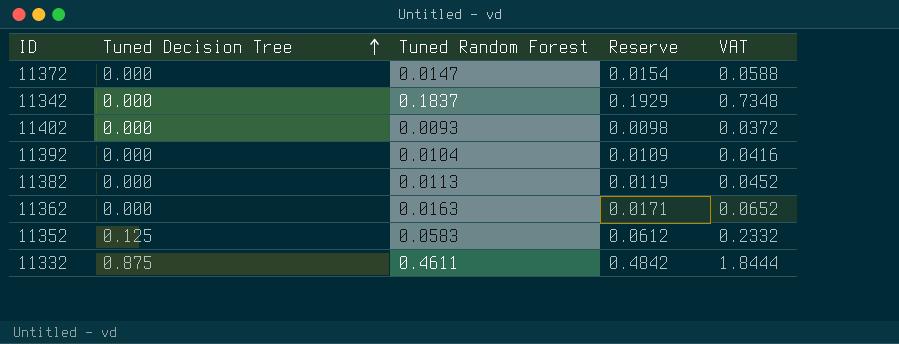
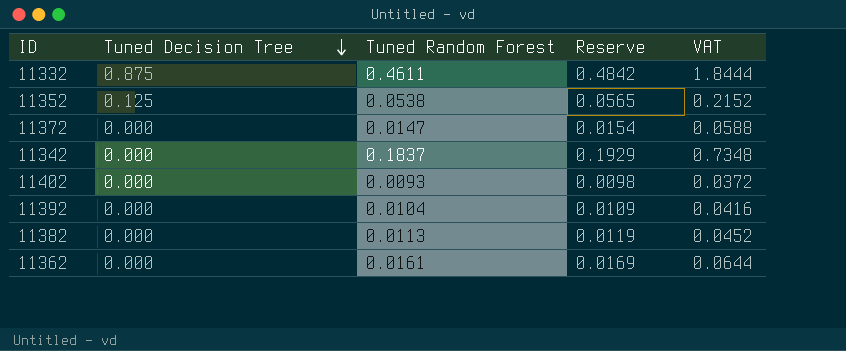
row order: Tuned Decision Tree ascending -> Tuned Decision Tree descending
11352 | Tuned Random Forest: 0.0583 -> 0.0538
11352 | Reserve: 0.0612 -> 0.0565
11352 | VAT: 0.2332 -> 0.2152
11362 | Tuned Random Forest: 0.0163 -> 0.0161
11362 | Reserve: 0.0171 -> 0.0169
11362 | VAT: 0.0652 -> 0.0644

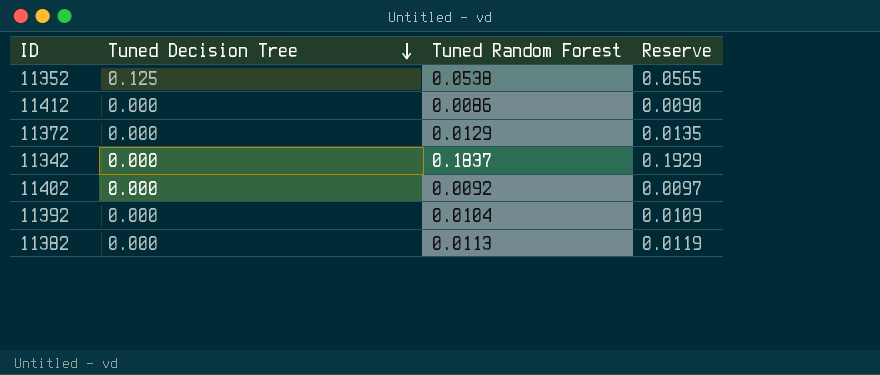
column VAT | formula: [Tuned Random Forest] * 4 -> none
row 11332: 0.875 | 0.4611 | 0.4842 | 1.8444 -> none
row 11362: 0.000 | 0.0161 | 0.0169 | 0.0644 -> none
row 11412: none -> 0.000 | 0.0086 | 0.0090
11372 | Tuned Random Forest: 0.0147 -> 0.0129
11372 | Reserve: 0.0154 -> 0.0135
11402 | Tuned Random Forest: 0.0093 -> 0.0092
11402 | Reserve: 0.0098 -> 0.0097

